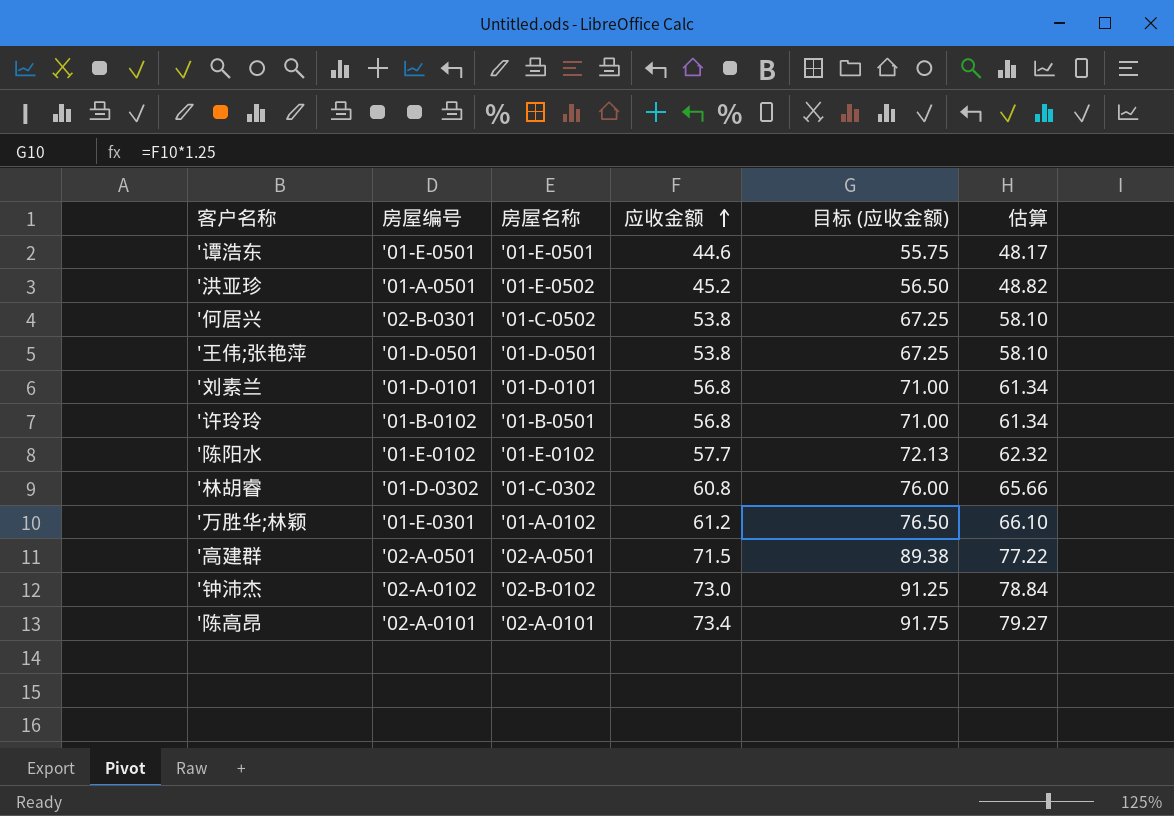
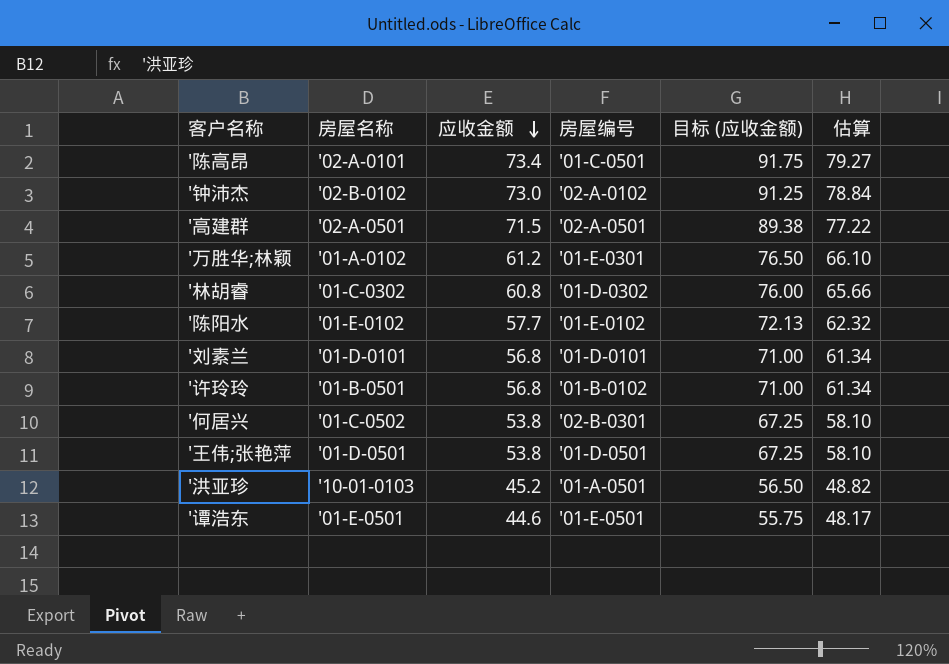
row order: 应收金额 ascending -> 应收金额 descending
column 房屋编号 | position: 2 -> 4
'陈高昂 | 房屋编号: '02-A-0101 -> '01-C-0501
'洪亚珍 | 房屋名称: '01-E-0502 -> '10-01-0103

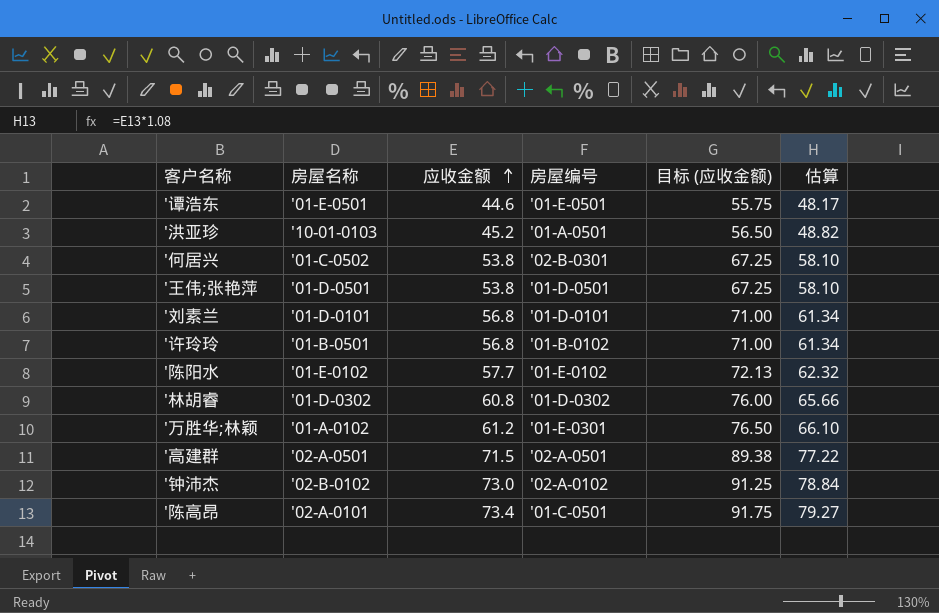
row order: 应收金额 descending -> 应收金额 ascending
'林胡睿 | 房屋名称: '01-C-0302 -> '01-D-0302

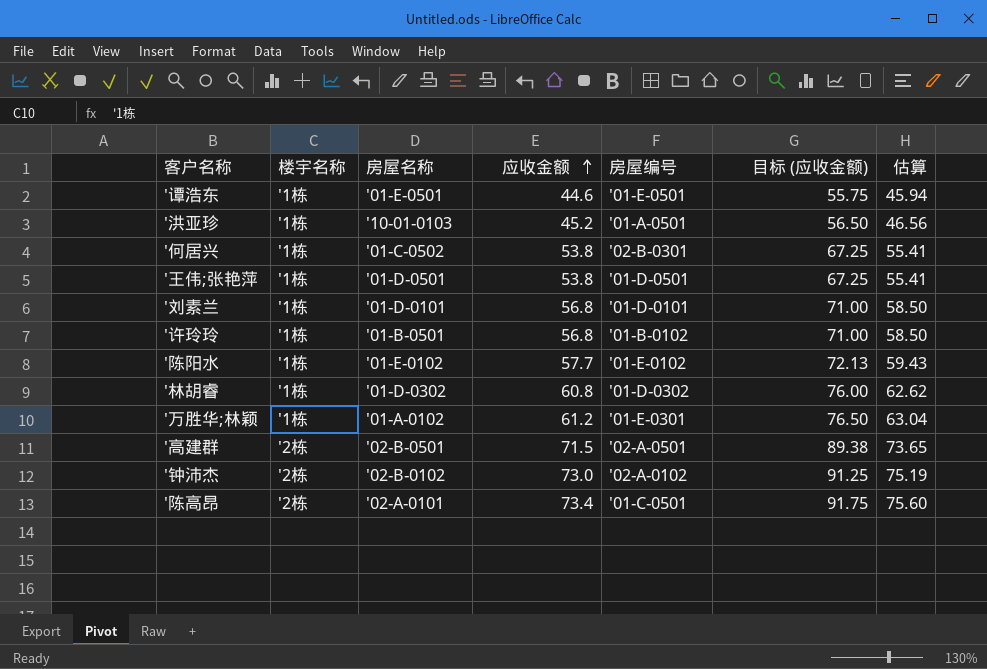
column 楼宇名称 | position: none -> 2
column 估算 | formula: [应收金额] * 1.08 -> [应收金额] * 1.03
'高建群 | 房屋名称: '02-A-0501 -> '02-B-0501

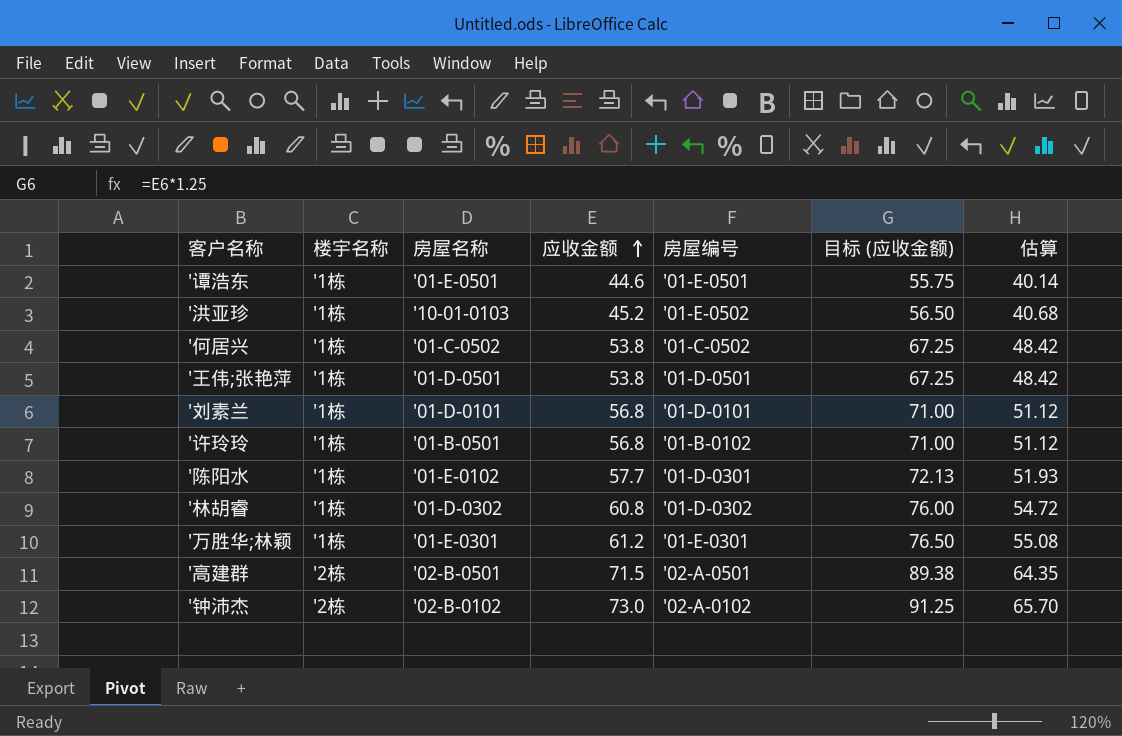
column 估算 | formula: [应收金额] * 1.03 -> [应收金额] * 0.9
row '陈高昂: '2栋 | '02-A-0101 | 73.4 | '01-C-0501 | 91.75 | 75.60 -> none
'洪亚珍 | 房屋编号: '01-A-0501 -> '01-E-0502
'何居兴 | 房屋编号: '02-B-0301 -> '01-C-0502
'陈阳水 | 房屋编号: '01-E-0102 -> '01-D-0301
'万胜华;林颖 | 房屋名称: '01-A-0102 -> '01-E-0301

